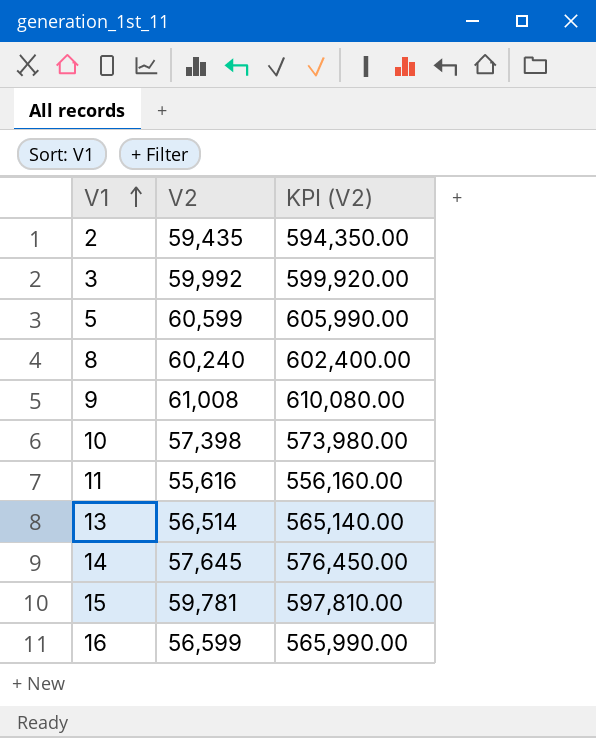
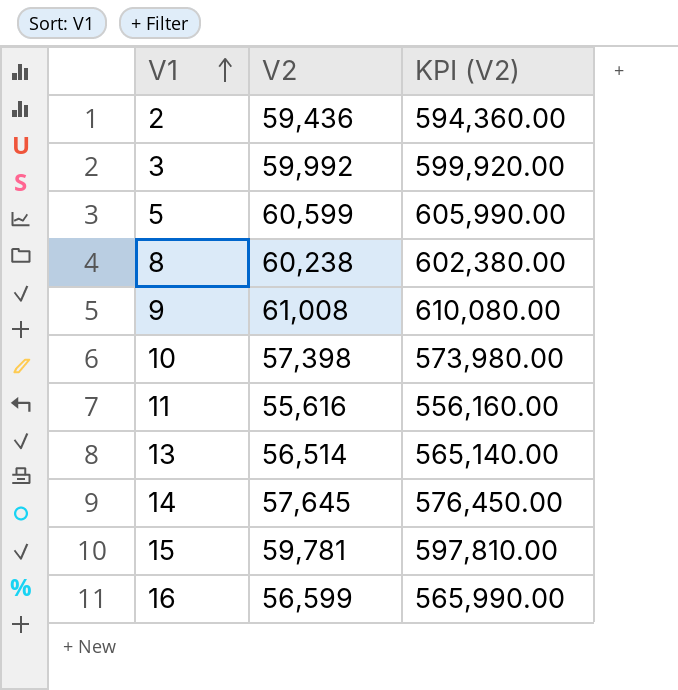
2 | V2: 59,435 -> 59,436
2 | KPI (V2): 594,350.00 -> 594,360.00
8 | V2: 60,240 -> 60,238
8 | KPI (V2): 602,400.00 -> 602,380.00

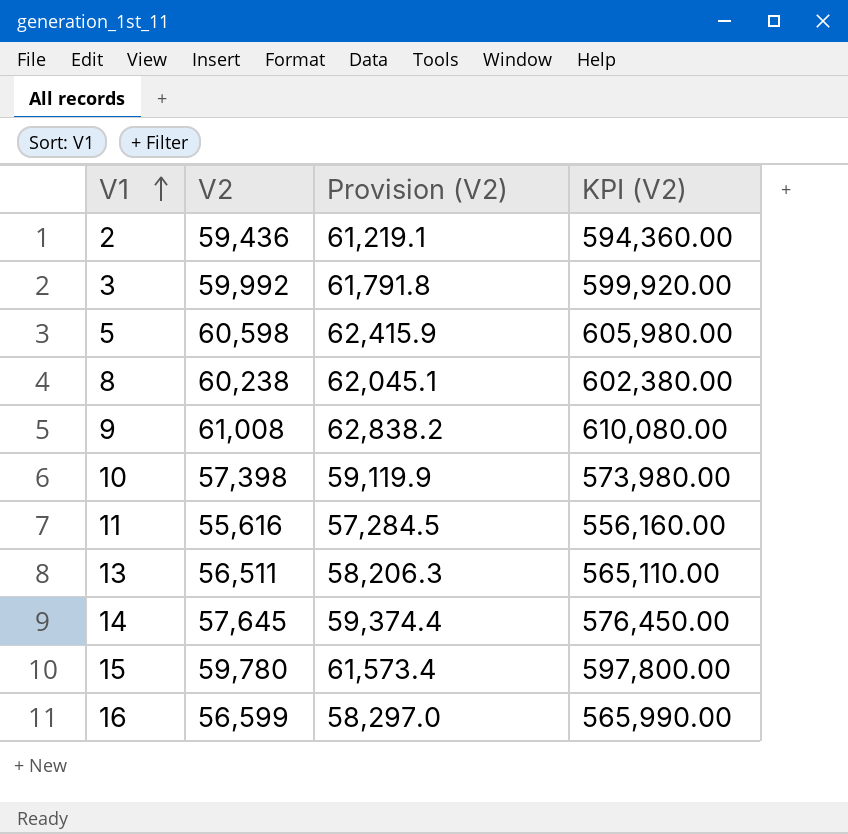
column Provision (V2) | formula: none -> [V2] * 1.03
5 | V2: 60,599 -> 60,598
5 | KPI (V2): 605,990.00 -> 605,980.00
13 | V2: 56,514 -> 56,511
13 | KPI (V2): 565,140.00 -> 565,110.00
15 | V2: 59,781 -> 59,780
15 | KPI (V2): 597,810.00 -> 597,800.00

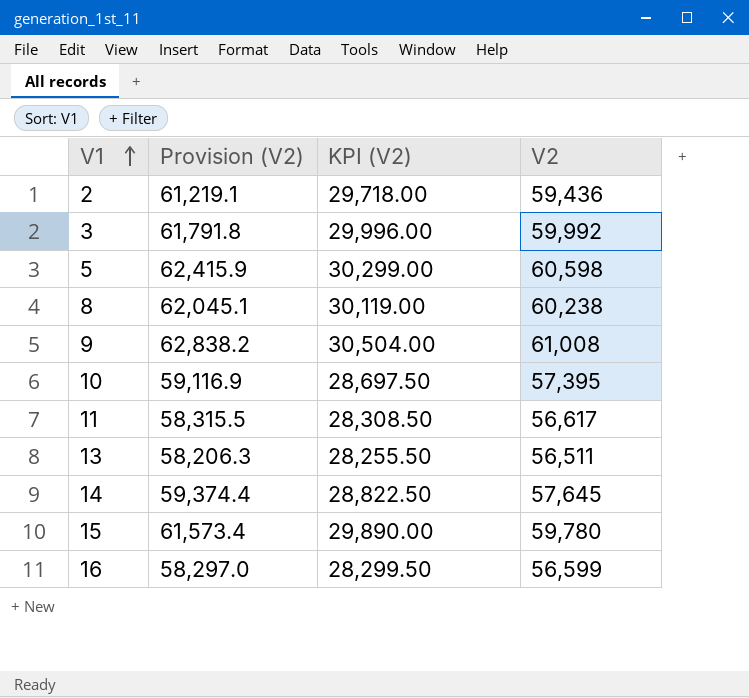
column KPI (V2) | formula: [V2] * 10 -> [V2] * 0.5
column V2 | position: 2 -> 4
10 | Provision (V2): 59,119.9 -> 59,116.9
10 | V2: 57,398 -> 57,395
11 | Provision (V2): 57,284.5 -> 58,315.5
11 | V2: 55,616 -> 56,617

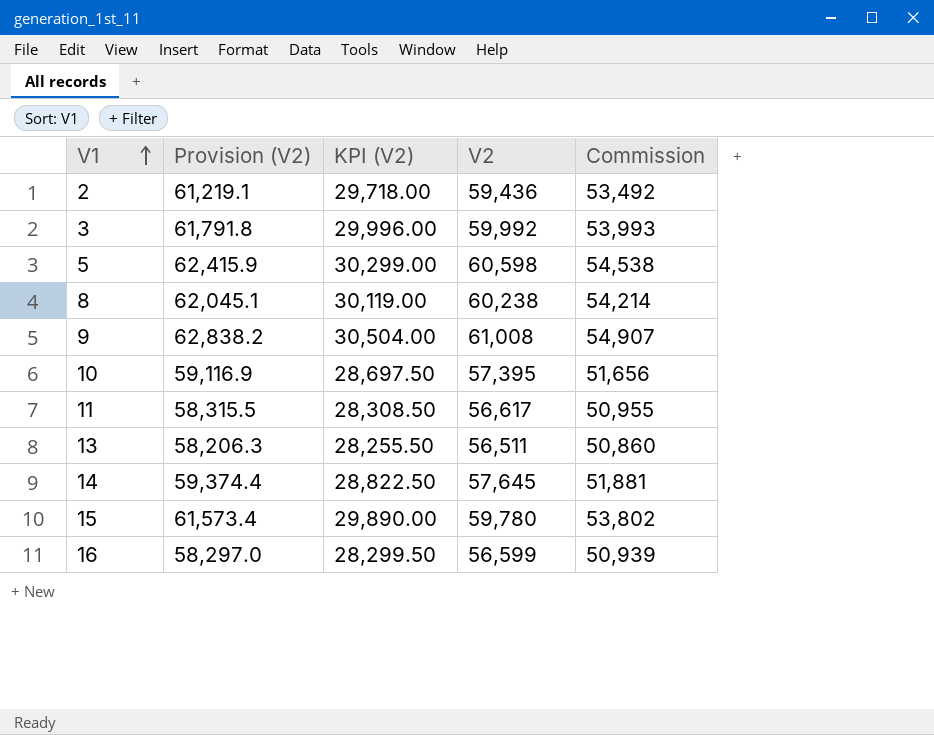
column Commission | formula: none -> [V2] * 0.9

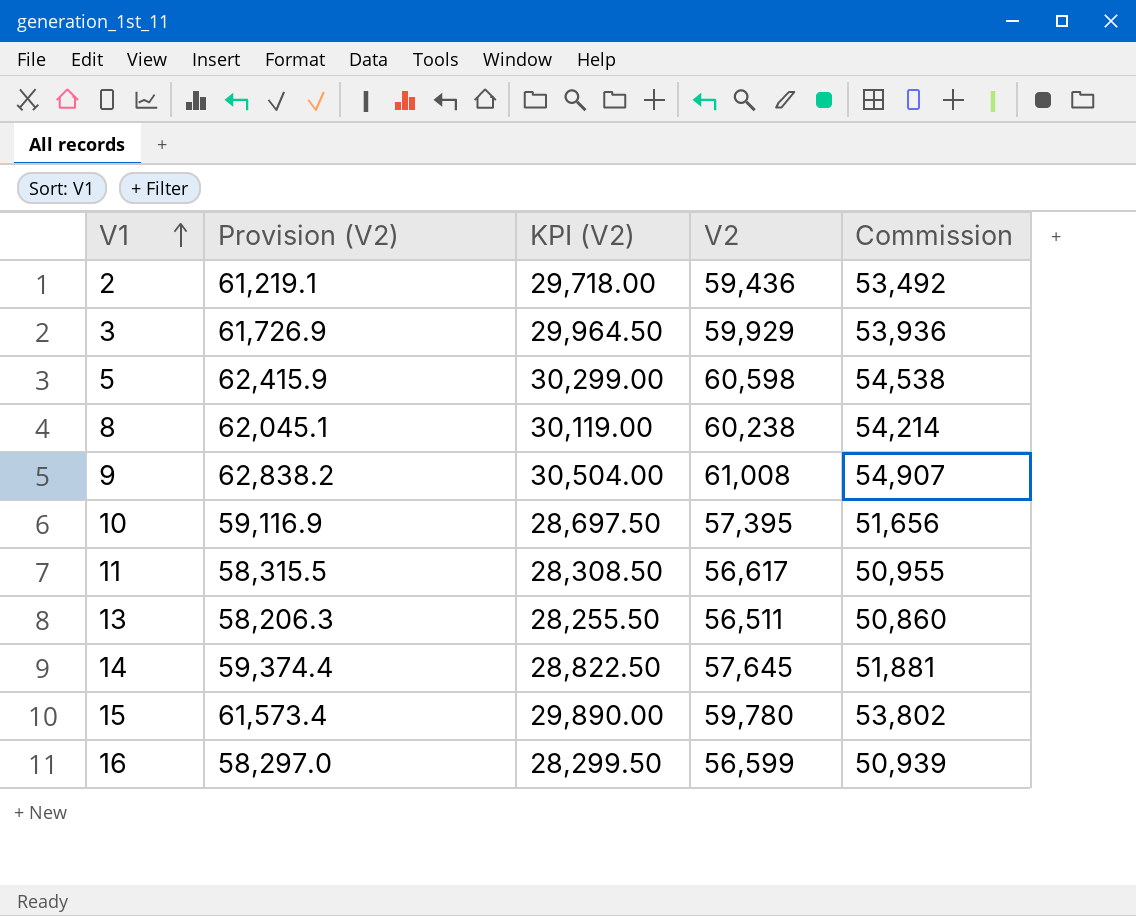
3 | Provision (V2): 61,791.8 -> 61,726.9
3 | KPI (V2): 29,996.00 -> 29,964.50
3 | V2: 59,992 -> 59,929
3 | Commission: 53,993 -> 53,936

